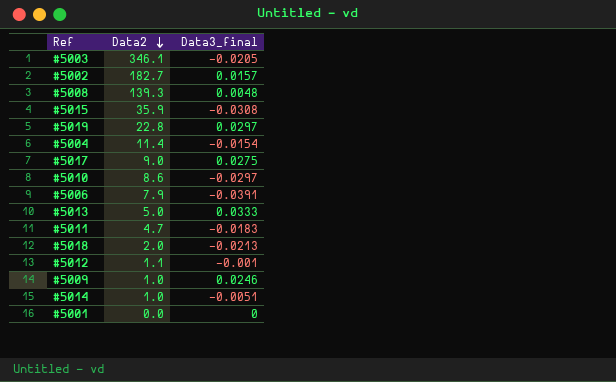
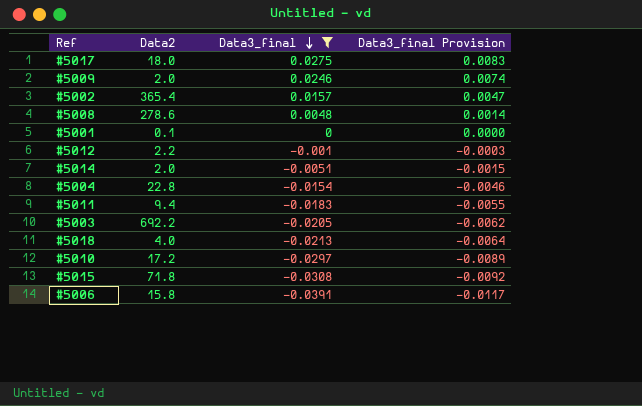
filter: none -> Data3_final <= 0.0275
row order: Data2 descending -> Data3_final descending
column Data3_final Provision | formula: none -> [Data3_final] * 0.3
#5017 | Data2: 9.0 -> 18.0
#5009 | Data2: 1.0 -> 2.0
#5002 | Data2: 182.7 -> 365.4
#5008 | Data2: 139.3 -> 278.6
#5001 | Data2: 0.0 -> 0.1
#5012 | Data2: 1.1 -> 2.2
#5014 | Data2: 1.0 -> 2.0
#5004 | Data2: 11.4 -> 22.8
#5011 | Data2: 4.7 -> 9.4
#5003 | Data2: 346.1 -> 692.2
#5018 | Data2: 2.0 -> 4.0
#5010 | Data2: 8.6 -> 17.2
#5015 | Data2: 35.9 -> 71.8
#5006 | Data2: 7.9 -> 15.8

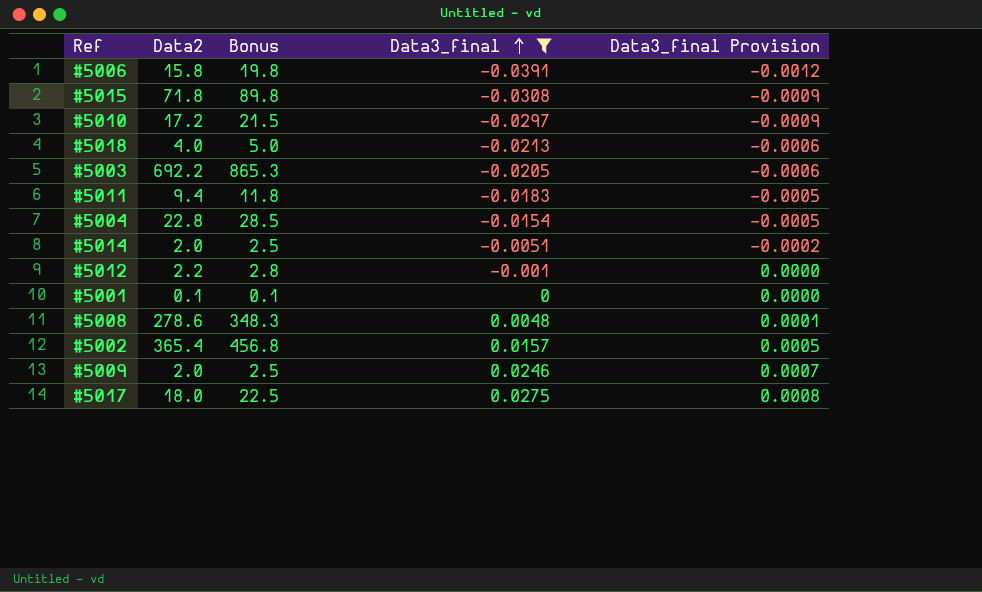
row order: Data3_final descending -> Data3_final ascending
column Bonus | formula: none -> [Data2] * 1.25
column Data3_final Provision | formula: [Data3_final] * 0.3 -> [Data3_final] * 0.03

